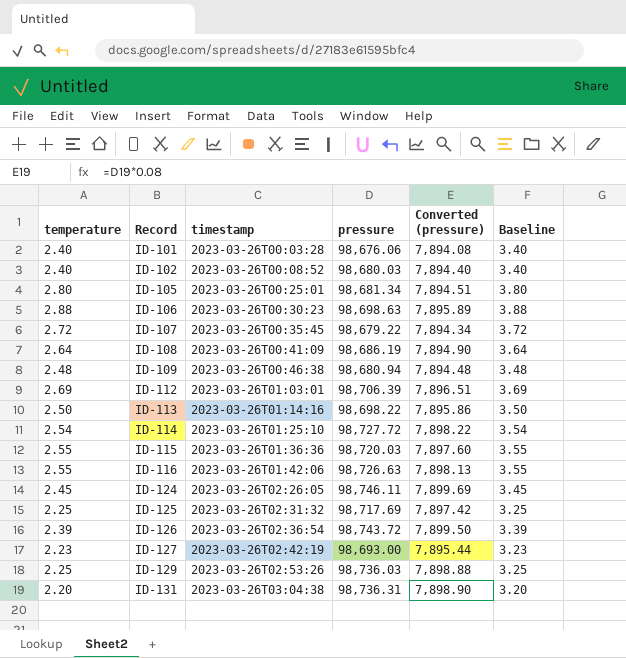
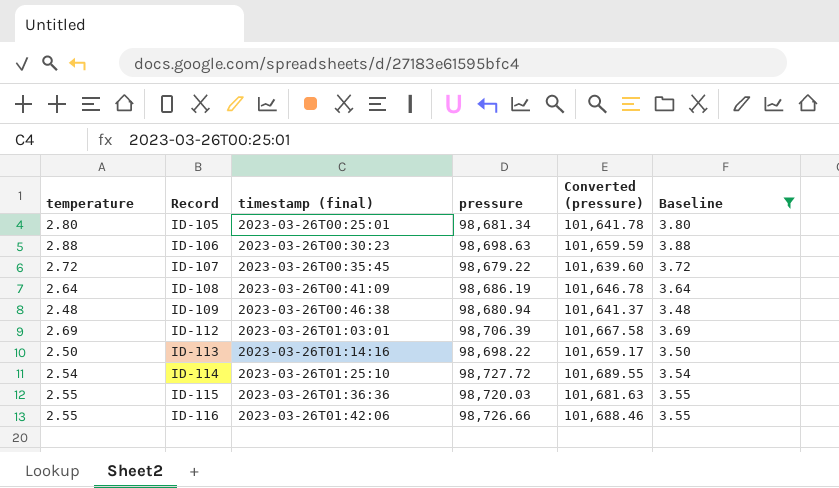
filter: none -> Baseline >= 3.48
column name: timestamp -> timestamp (final)
column Converted (pressure) | formula: [pressure] * 0.08 -> [pressure] * 1.03
ID-116 | pressure: 98,726.63 -> 98,726.66

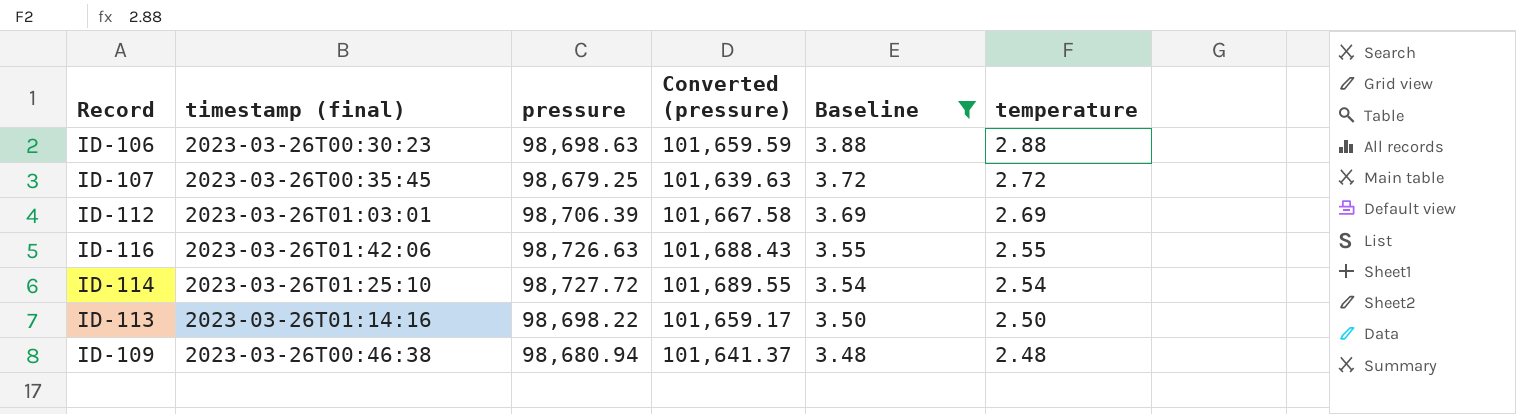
row order: Record ascending -> Baseline descending
column temperature | position: 1 -> 6
row ID-105: 2.80 | 2023-03-26T00:25:01 | 98,681.34 | 101,641.78 | 3.80 -> none
row ID-108: 2.64 | 2023-03-26T00:41:09 | 98,686.19 | 101,646.78 | 3.64 -> none
row ID-115: 2.55 | 2023-03-26T01:36:36 | 98,720.03 | 101,681.63 | 3.55 -> none
ID-107 | pressure: 98,679.22 -> 98,679.25
ID-107 | Converted (pressure): 101,639.60 -> 101,639.63
ID-116 | pressure: 98,726.66 -> 98,726.63
ID-116 | Converted (pressure): 101,688.46 -> 101,688.43

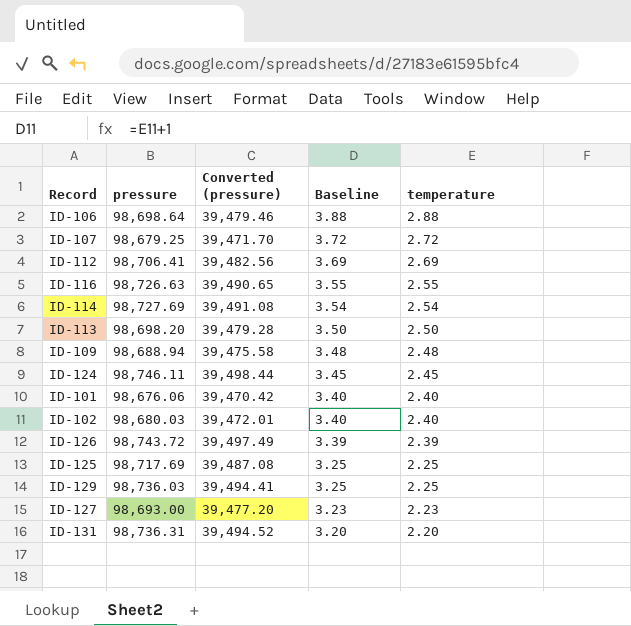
filter: Baseline >= 3.48 -> none
column timestamp (final) | position: 2 -> none
column Converted (pressure) | formula: [pressure] * 1.03 -> [pressure] * 0.4
ID-106 | pressure: 98,698.63 -> 98,698.64
ID-112 | pressure: 98,706.39 -> 98,706.41
ID-114 | pressure: 98,727.72 -> 98,727.69
ID-113 | pressure: 98,698.22 -> 98,698.20
ID-109 | pressure: 98,680.94 -> 98,688.94

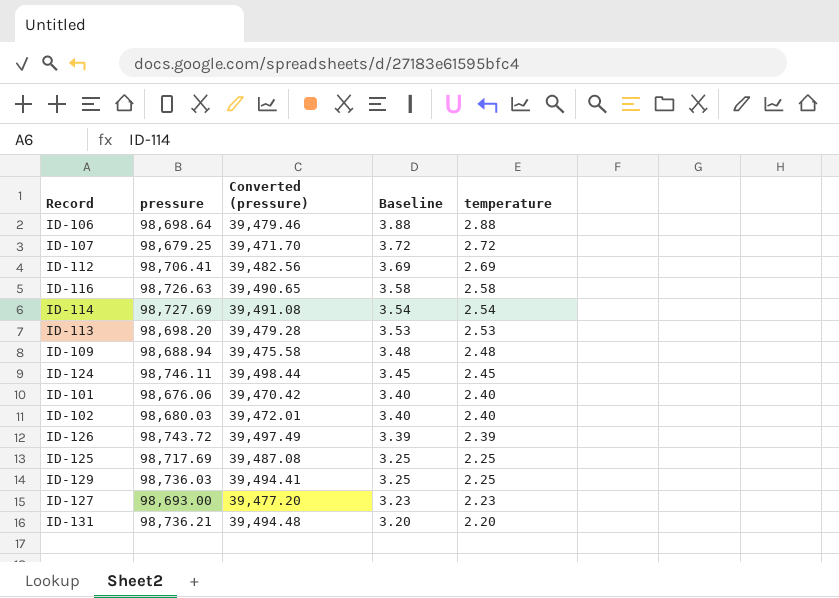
ID-116 | Baseline: 3.55 -> 3.58
ID-116 | temperature: 2.55 -> 2.58
ID-113 | Baseline: 3.50 -> 3.53
ID-113 | temperature: 2.50 -> 2.53
ID-131 | pressure: 98,736.31 -> 98,736.21
ID-131 | Converted (pressure): 39,494.52 -> 39,494.48

